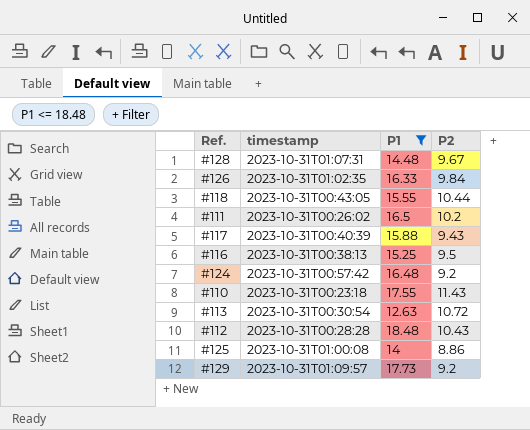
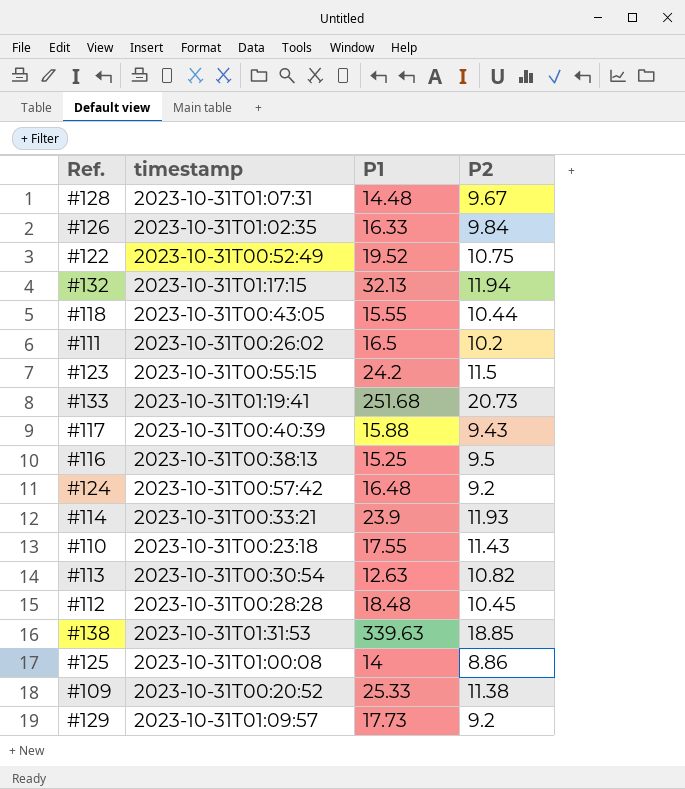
filter: P1 <= 18.48 -> none
#113 | P2: 10.72 -> 10.82
#112 | P2: 10.43 -> 10.45

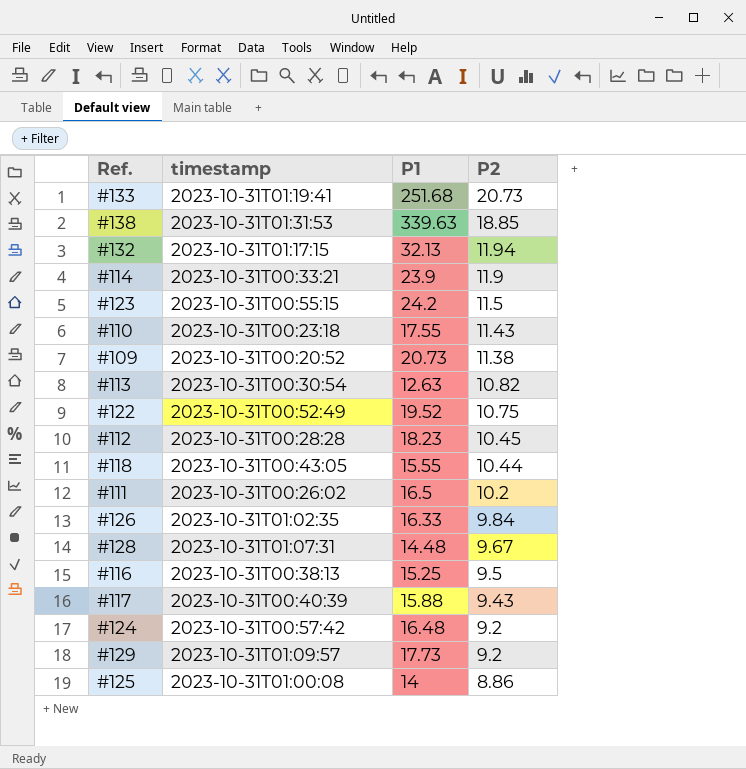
row order: none -> P2 descending
#114 | P2: 11.93 -> 11.9
#109 | P1: 25.33 -> 20.73
#112 | P1: 18.48 -> 18.23

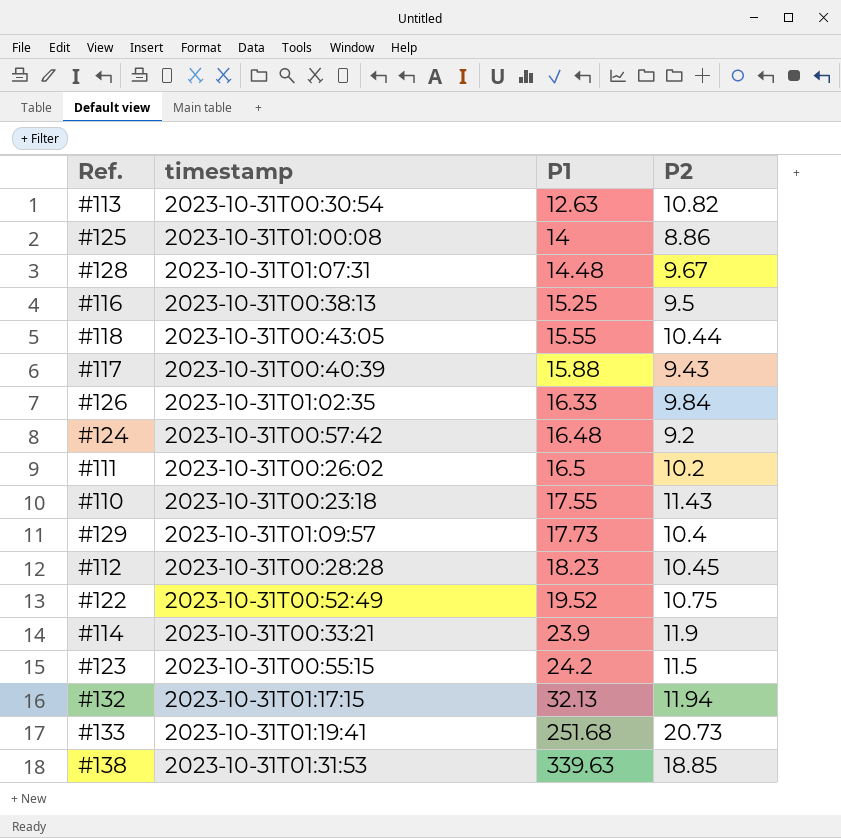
row order: P2 descending -> P1 ascending
row #109: 2023-10-31T00:20:52 | 20.73 | 11.38 -> none
#129 | P2: 9.2 -> 10.4

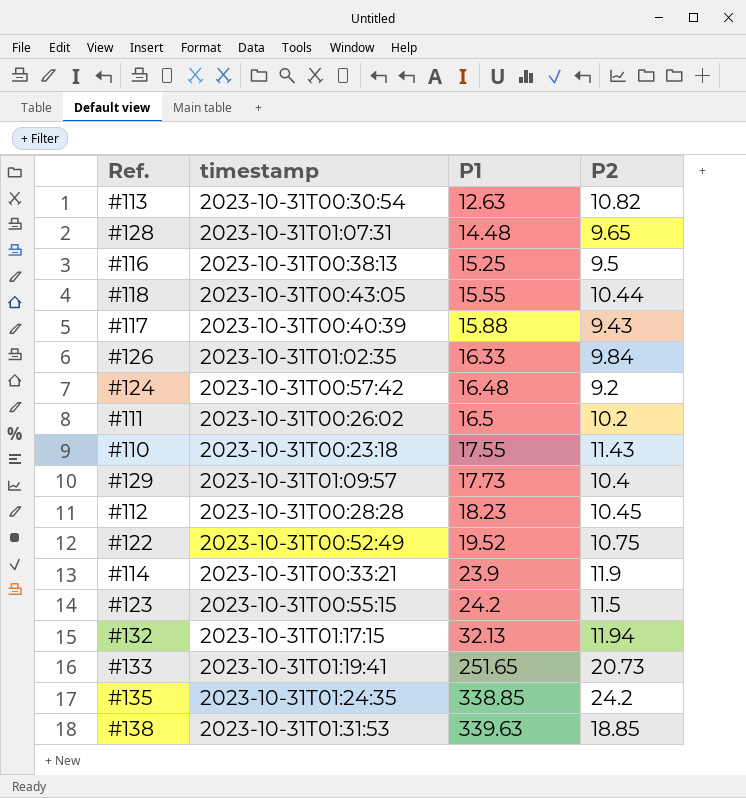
row #125: 2023-10-31T01:00:08 | 14 | 8.86 -> none
#128 | P2: 9.67 -> 9.65
#133 | P1: 251.68 -> 251.65
row #135: none -> 2023-10-31T01:24:35 | 338.85 | 24.2

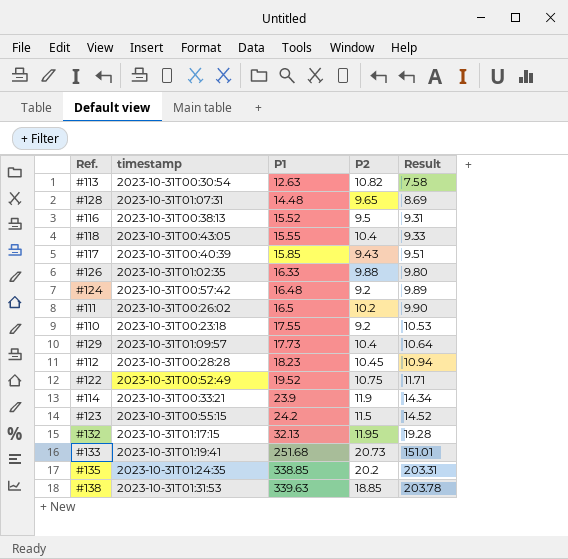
column Result | formula: none -> [P1] * 0.6
#116 | P1: 15.25 -> 15.52
#118 | P2: 10.44 -> 10.4
#117 | P1: 15.88 -> 15.85
#126 | P2: 9.84 -> 9.88
#110 | P2: 11.43 -> 9.2
#132 | P2: 11.94 -> 11.95
#133 | P1: 251.65 -> 251.68
#135 | P2: 24.2 -> 20.2

